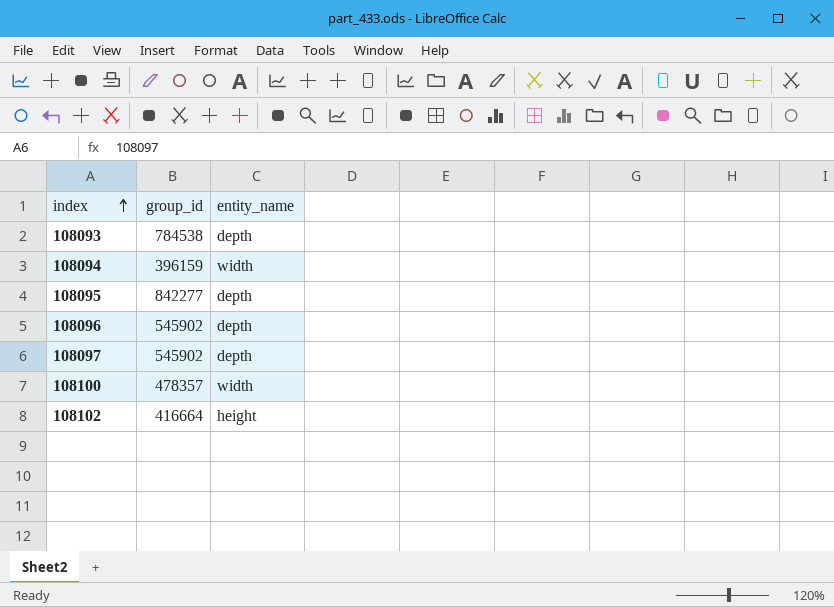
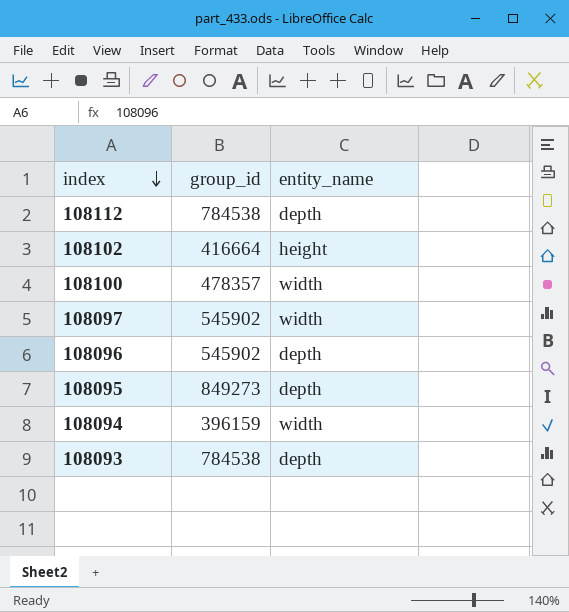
row order: index ascending -> index descending
row 108112: none -> 784538 | depth
108097 | entity_name: depth -> width
108095 | group_id: 842277 -> 849273

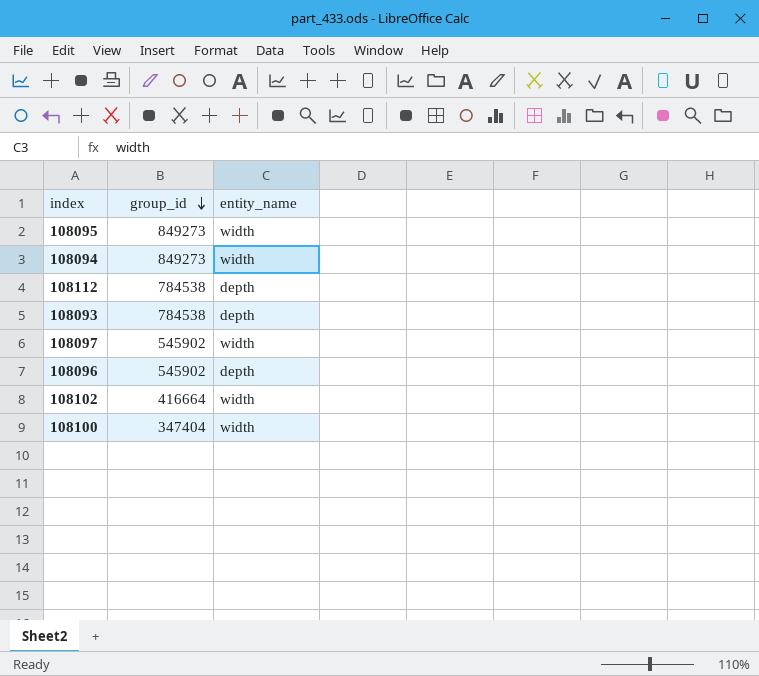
row order: index descending -> group_id descending
108095 | entity_name: depth -> width
108094 | group_id: 396159 -> 849273
108102 | entity_name: height -> width
108100 | group_id: 478357 -> 347404

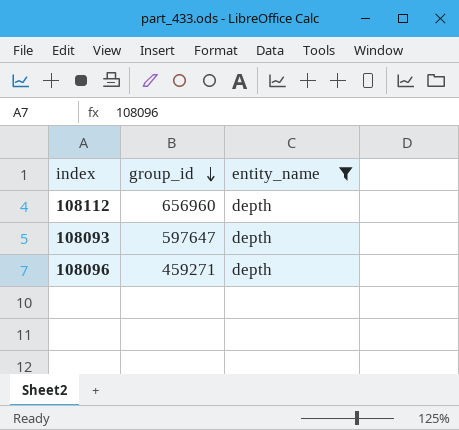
filter: none -> entity_name = depth
108112 | group_id: 784538 -> 656960
108093 | group_id: 784538 -> 597647
108096 | group_id: 545902 -> 459271

